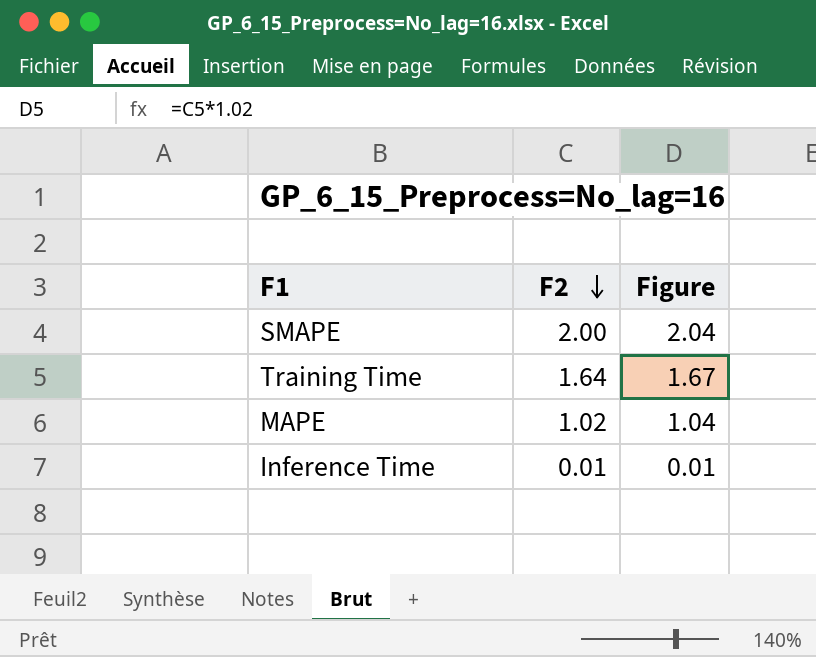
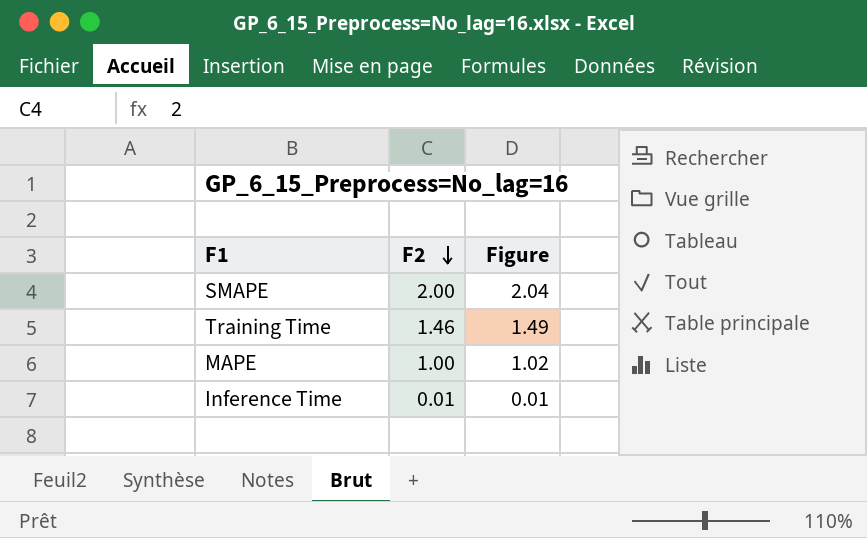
Training Time | F2: 1.64 -> 1.46
Training Time | Figure: 1.67 -> 1.49
MAPE | F2: 1.02 -> 1.00
MAPE | Figure: 1.04 -> 1.02

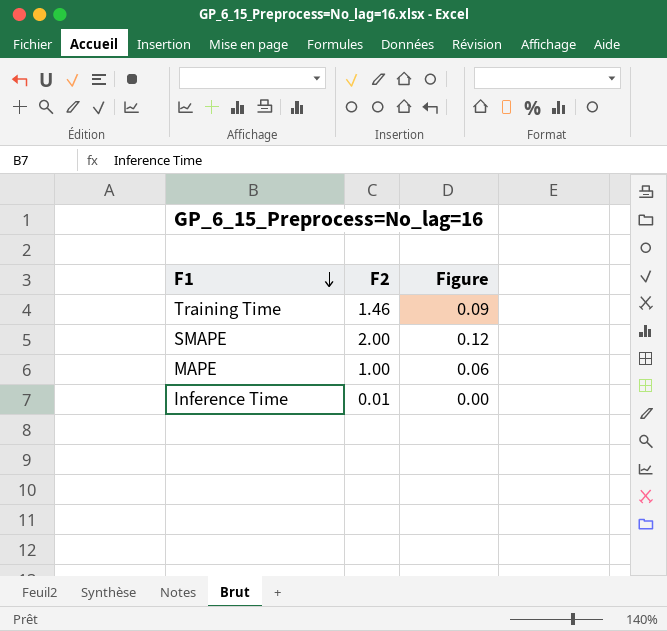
row order: F2 descending -> F1 descending
column Figure | formula: [F2] * 1.02 -> [F2] * 0.06

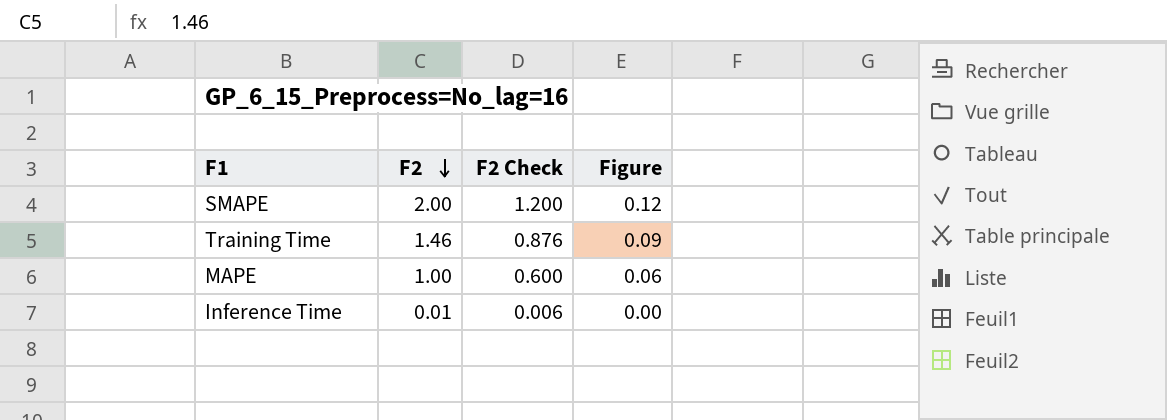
row order: F1 descending -> F2 descending
column F2 Check | formula: none -> [F2] * 0.6

